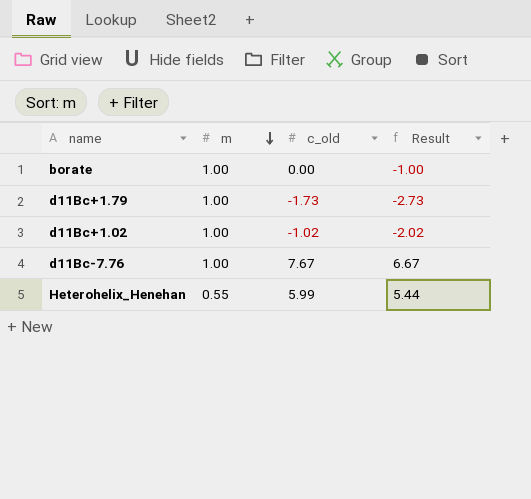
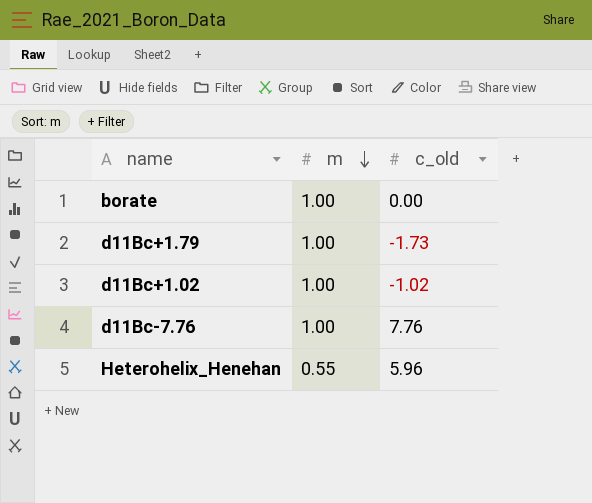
column Result | formula: [c_old] - [m] -> none
d11Bc-7.76 | c_old: 7.67 -> 7.76
Heterohelix_Henehan | c_old: 5.99 -> 5.96

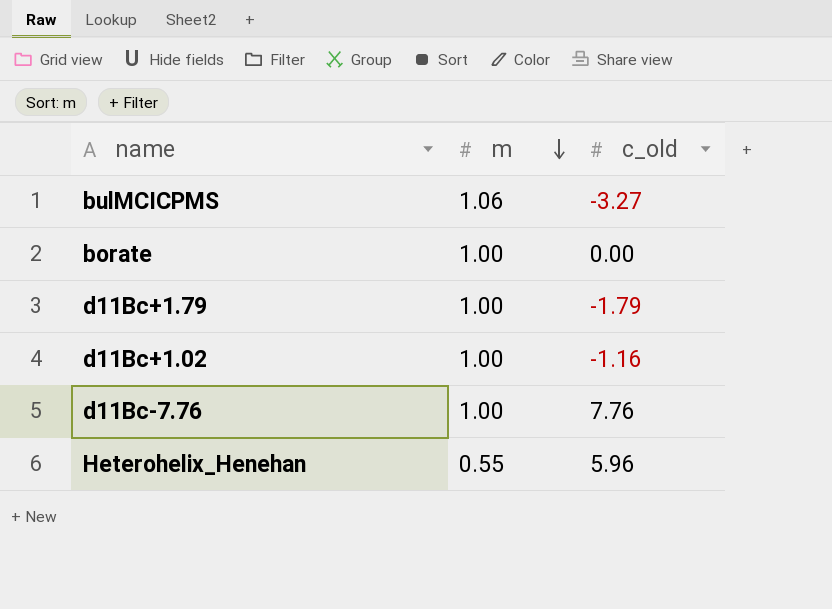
row bulMCICPMS: none -> 1.06 | -3.27
d11Bc+1.79 | c_old: -1.73 -> -1.79
d11Bc+1.02 | c_old: -1.02 -> -1.16

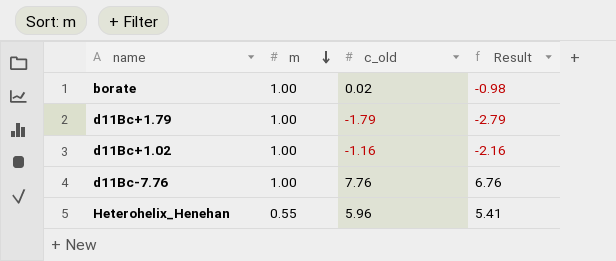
column Result | formula: none -> [c_old] - [m]
row bulMCICPMS: 1.06 | -3.27 -> none
borate | c_old: 0.00 -> 0.02

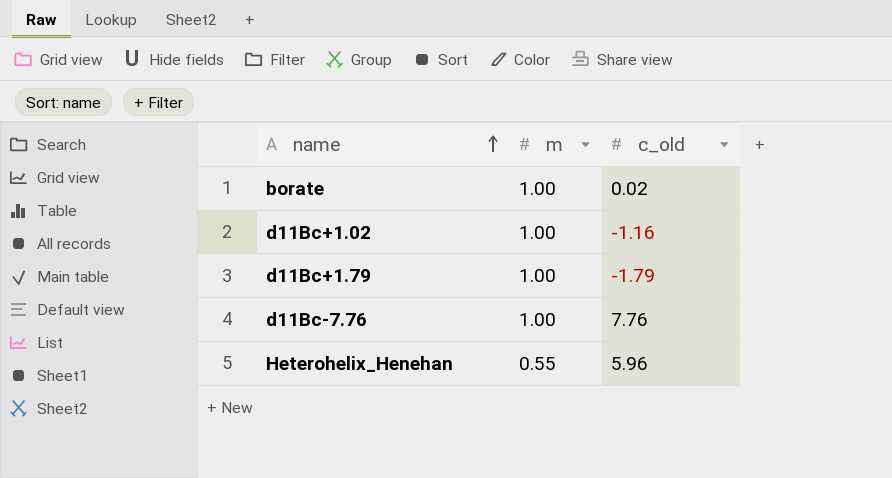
row order: m descending -> name ascending
column Result | formula: [c_old] - [m] -> none

